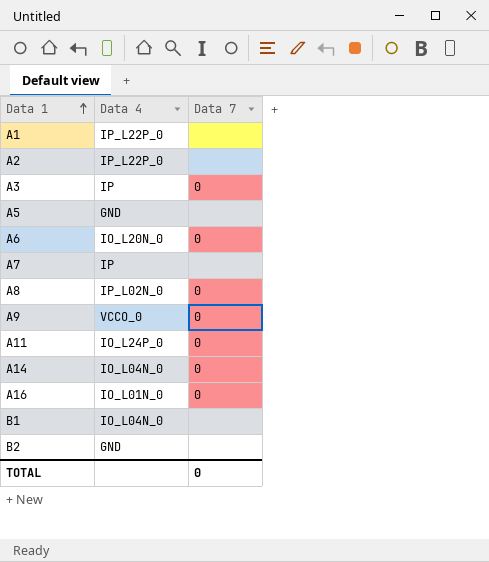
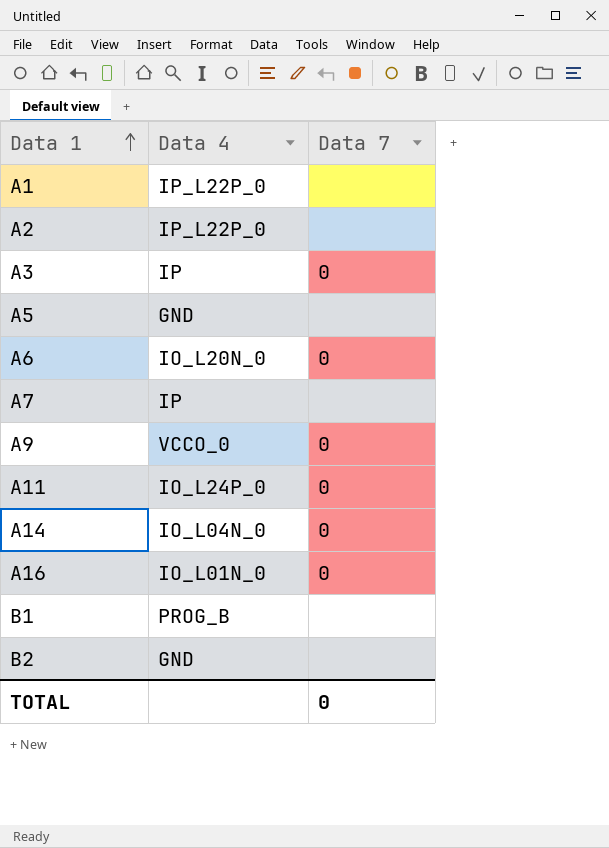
row A8: IP_L02N_0 | 0 -> none
B1 | Data 4: IO_L04N_0 -> PROG_B

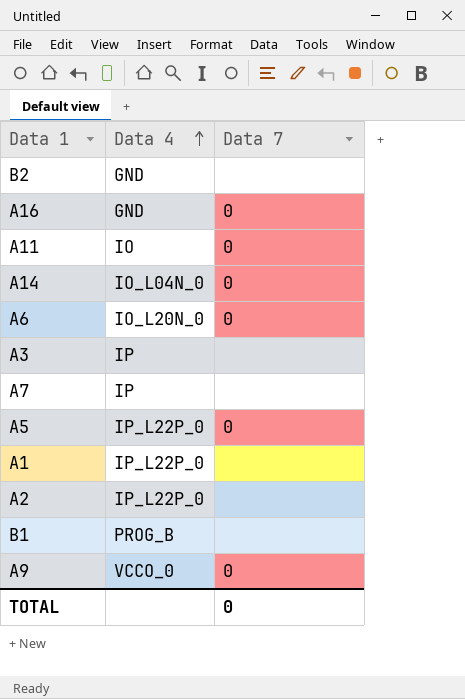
row order: Data 1 ascending -> Data 4 ascending
A16 | Data 4: IO_L01N_0 -> GND
A11 | Data 4: IO_L24P_0 -> IO
A3 | Data 7: 0 -> none
A5 | Data 4: GND -> IP_L22P_0
A5 | Data 7: none -> 0

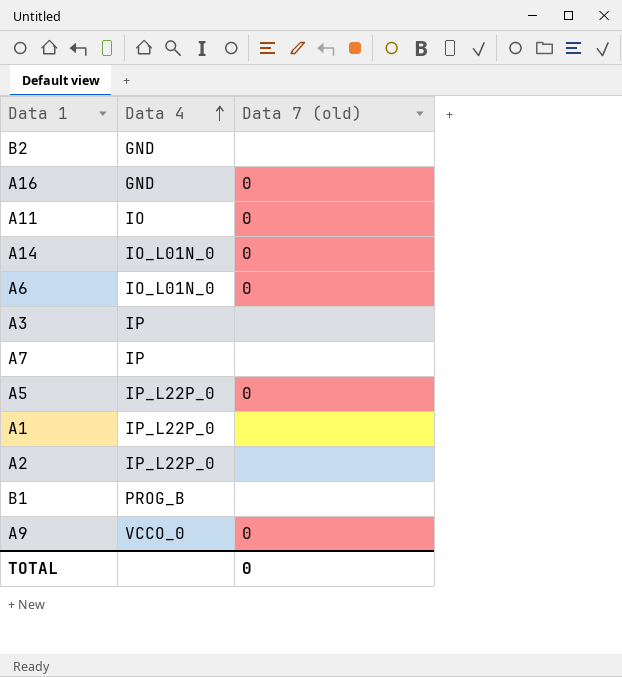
column name: Data 7 -> Data 7 (old)
A14 | Data 4: IO_L04N_0 -> IO_L01N_0
A6 | Data 4: IO_L20N_0 -> IO_L01N_0

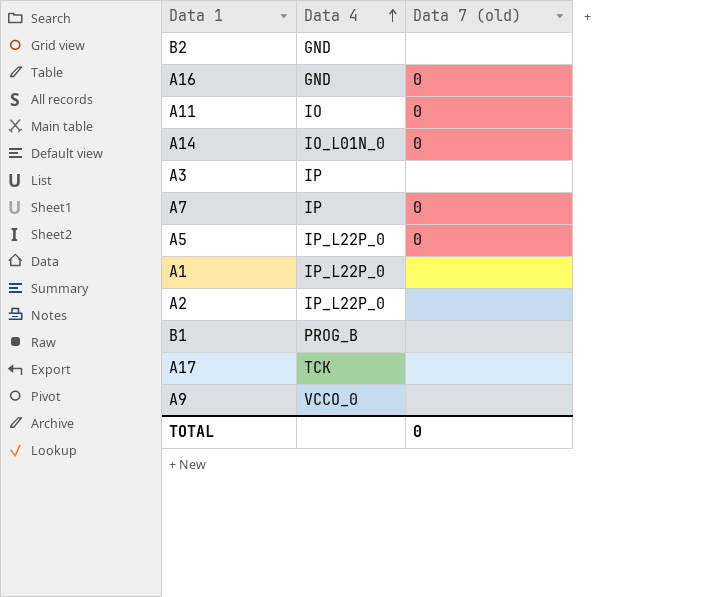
row A6: IO_L01N_0 | 0 -> none
A7 | Data 7 (old): none -> 0
row A17: none -> TCK | none
A9 | Data 7 (old): 0 -> none

